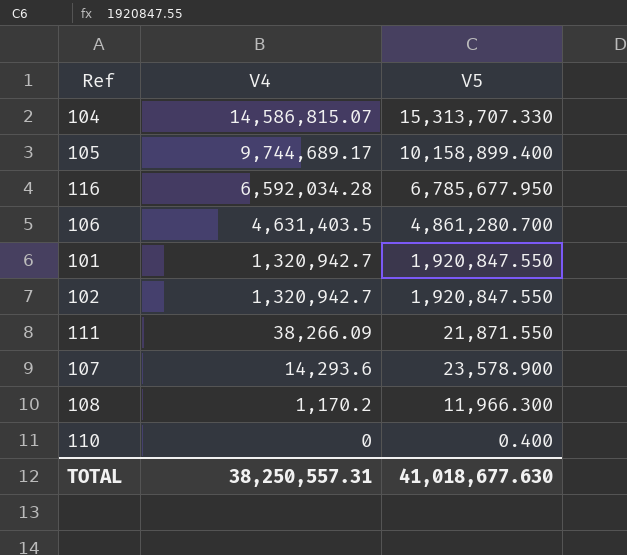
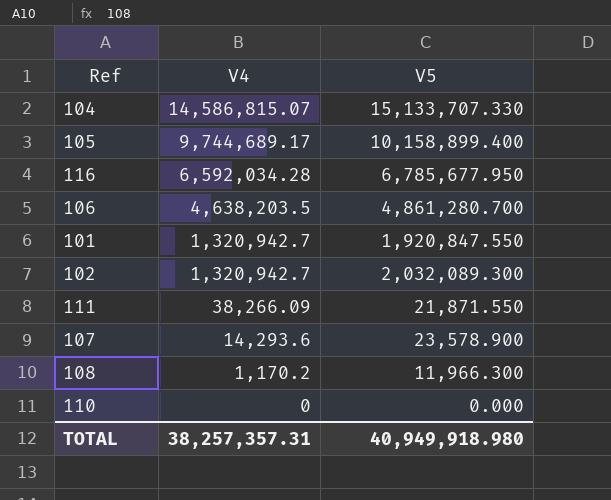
104 | V5: 15,313,707.330 -> 15,133,707.330
106 | V4: 4,631,403.5 -> 4,638,203.5
102 | V5: 1,920,847.550 -> 2,032,089.300
110 | V5: 0.400 -> 0.000
TOTAL | V4: 38,250,557.31 -> 38,257,357.31
TOTAL | V5: 41,018,677.630 -> 40,949,918.980

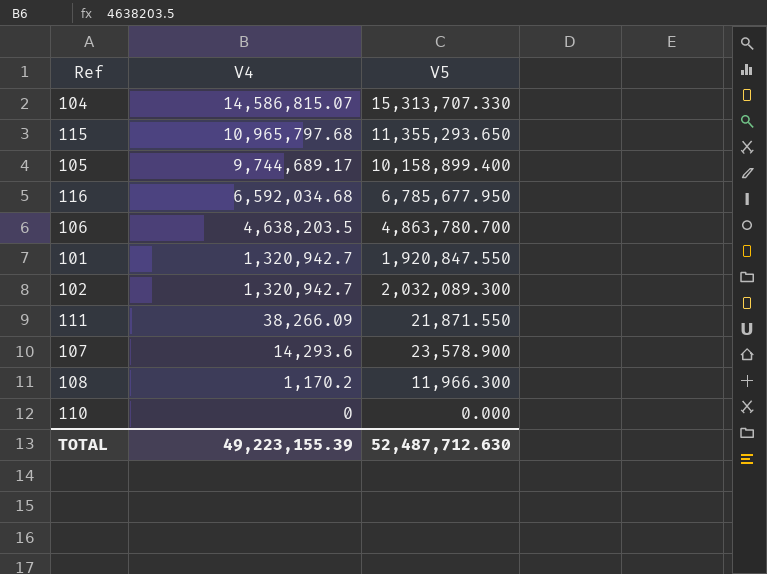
104 | V5: 15,133,707.330 -> 15,313,707.330
row 115: none -> 10,965,797.68 | 11,355,293.650
116 | V4: 6,592,034.28 -> 6,592,034.68
106 | V5: 4,861,280.700 -> 4,863,780.700
TOTAL | V4: 38,257,357.31 -> 49,223,155.39
TOTAL | V5: 40,949,918.980 -> 52,487,712.630

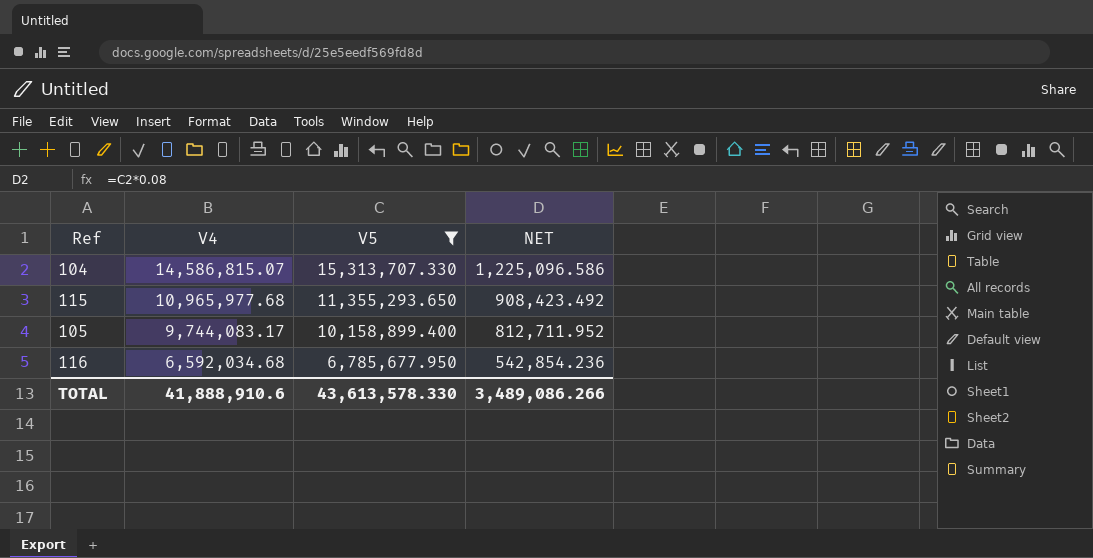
filter: none -> V5 >= 6,785,677.950
column NET | formula: none -> [V5] * 0.08
115 | V4: 10,965,797.68 -> 10,965,977.68
105 | V4: 9,744,689.17 -> 9,744,083.17
TOTAL | V4: 49,223,155.39 -> 41,888,910.6
TOTAL | V5: 52,487,712.630 -> 43,613,578.330

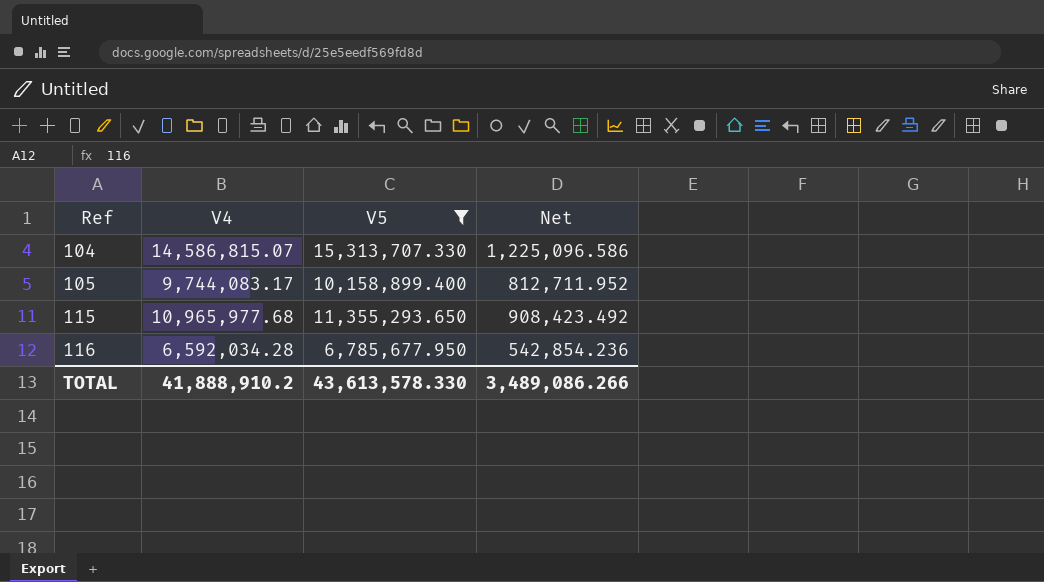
row order: V4 descending -> Ref ascending
column name: NET -> Net
116 | V4: 6,592,034.68 -> 6,592,034.28
TOTAL | V4: 41,888,910.6 -> 41,888,910.2

